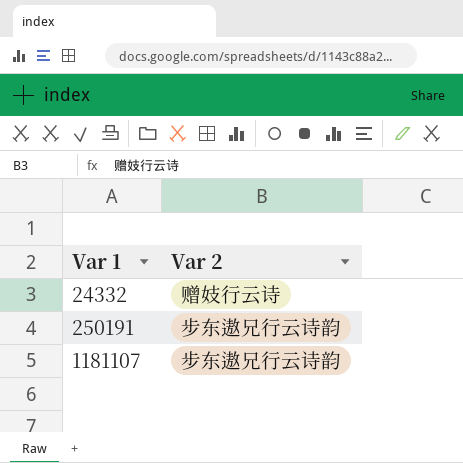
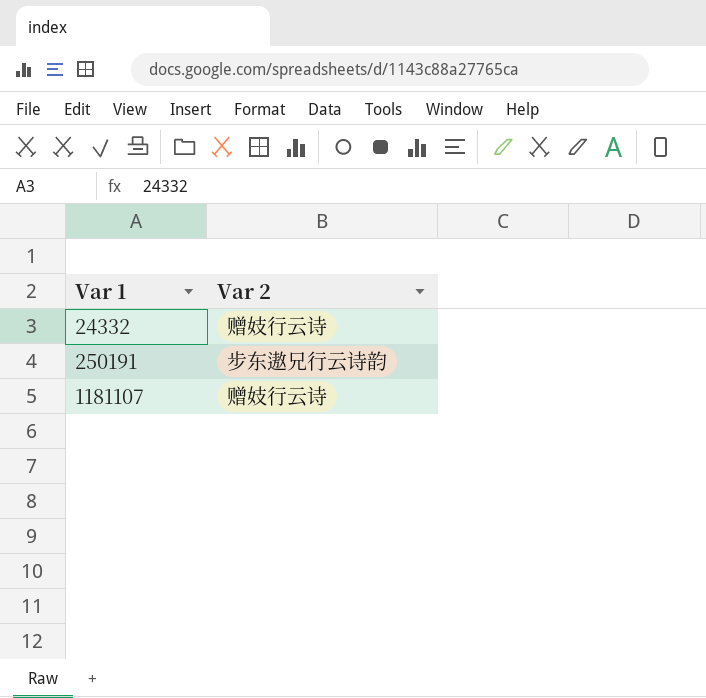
1181107 | Var 2: 步东遨兄行云诗韵 -> 赠妓行云诗

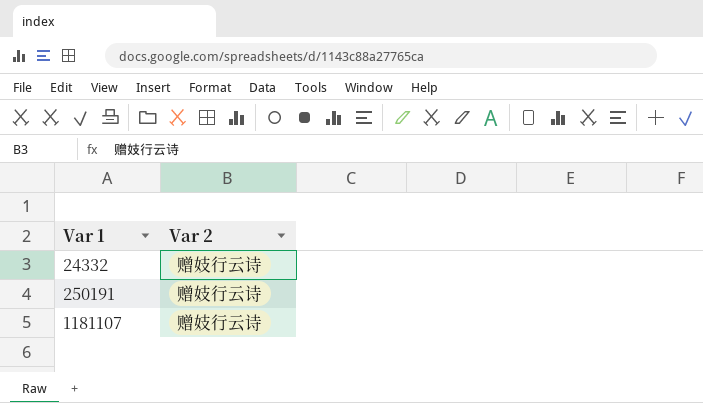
250191 | Var 2: 步东遨兄行云诗韵 -> 赠妓行云诗

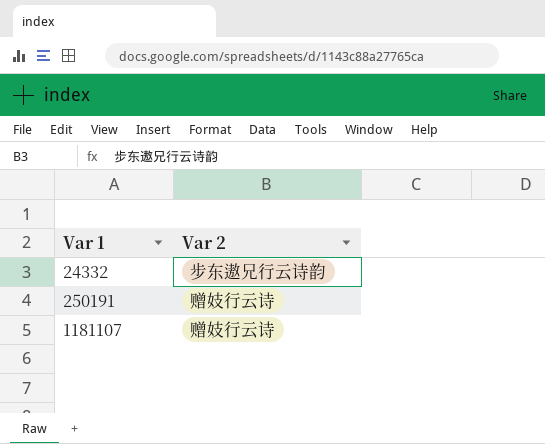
24332 | Var 2: 赠妓行云诗 -> 步东遨兄行云诗韵

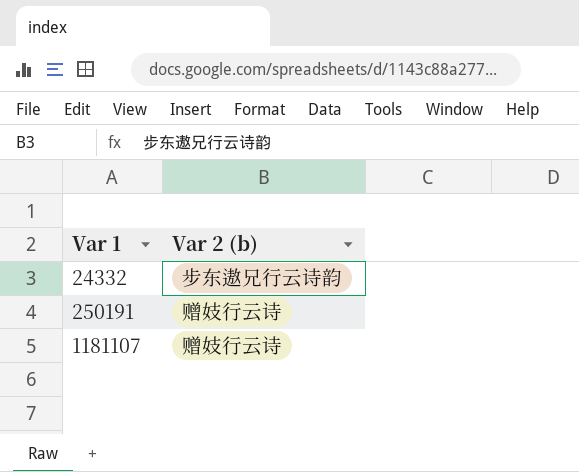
column name: Var 2 -> Var 2 (b)

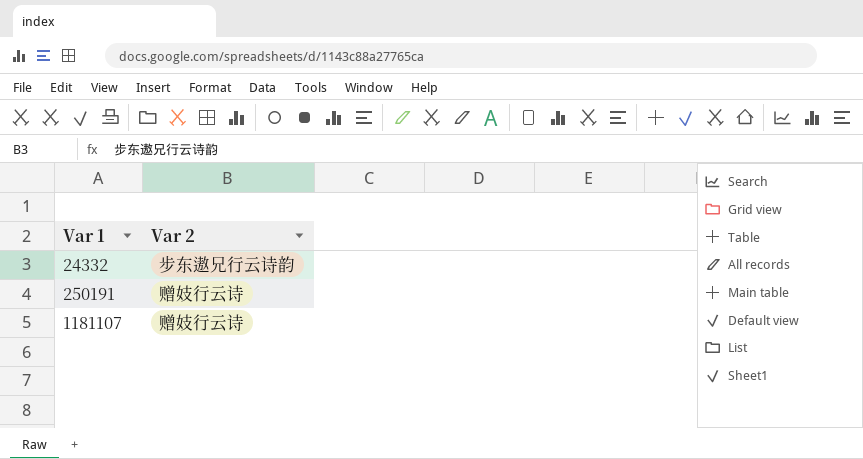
column name: Var 2 (b) -> Var 2

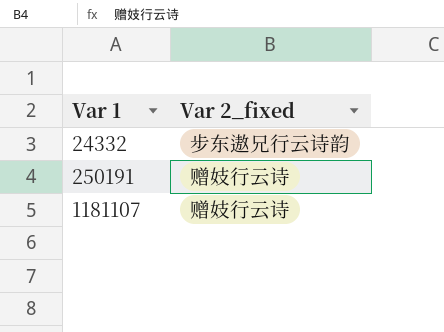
column name: Var 2 -> Var 2_fixed

